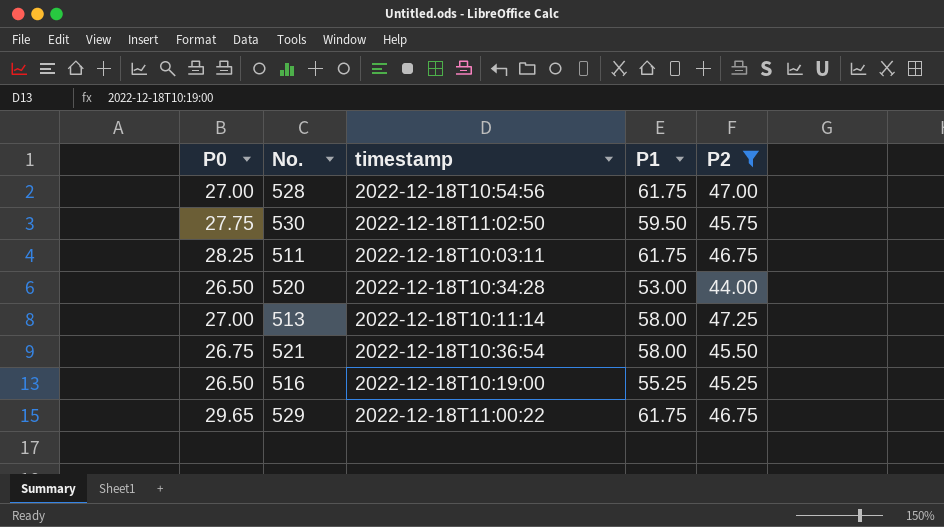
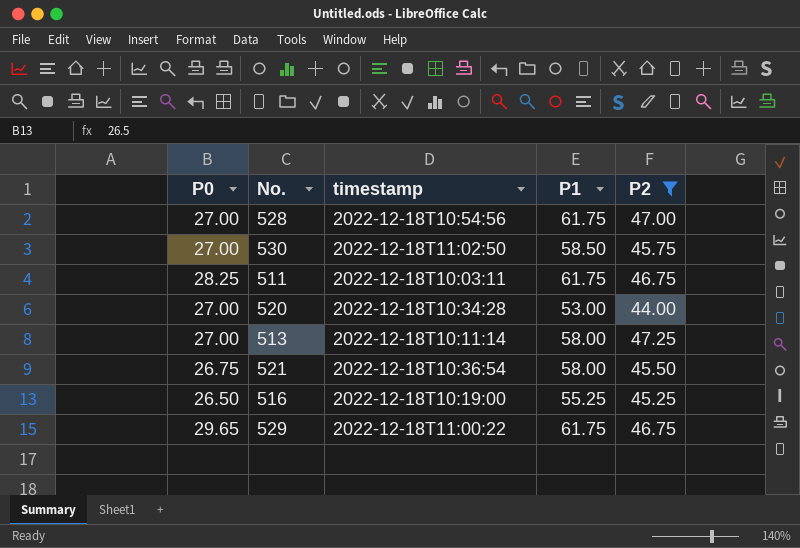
530 | P0: 27.75 -> 27.00
530 | P1: 59.50 -> 58.50
520 | P0: 26.50 -> 27.00

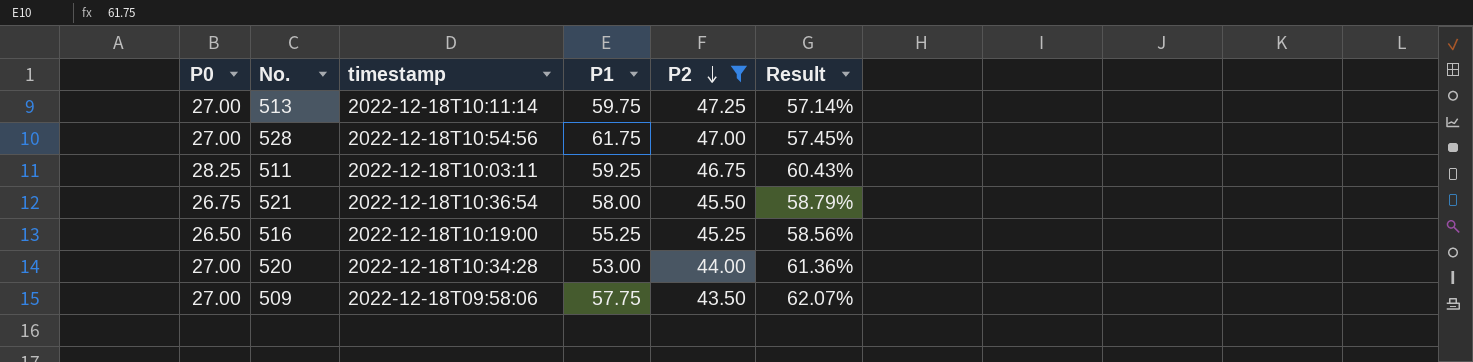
row order: none -> P2 descending
column Result | formula: none -> [P0] / [P2]
row 530: 27.00 | 2022-12-18T11:02:50 | 58.50 | 45.75 -> none
row 529: 29.65 | 2022-12-18T11:00:22 | 61.75 | 46.75 -> none
513 | P1: 58.00 -> 59.75
511 | P1: 61.75 -> 59.25
row 509: none -> 27.00 | 2022-12-18T09:58:06 | 57.75 | 43.50 | 62.07%

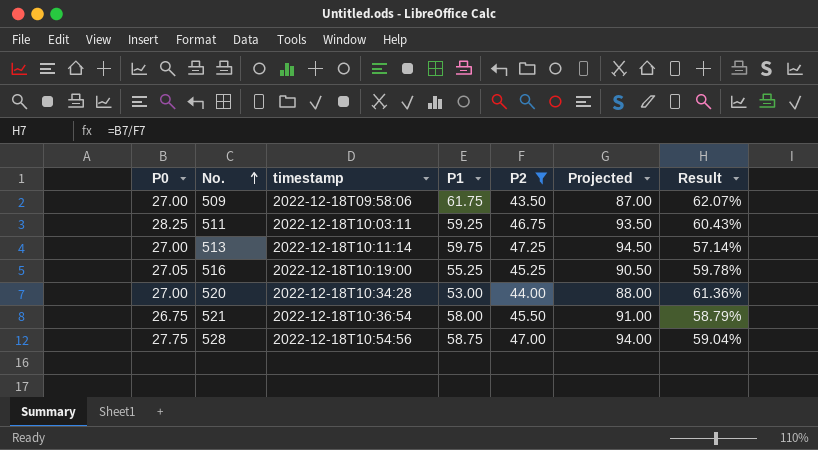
row order: P2 descending -> No. ascending
column Projected | formula: none -> [P2] * 2
509 | P1: 57.75 -> 61.75
516 | P0: 26.50 -> 27.05
516 | Result: 58.56% -> 59.78%
528 | P0: 27.00 -> 27.75
528 | P1: 61.75 -> 58.75
528 | Result: 57.45% -> 59.04%

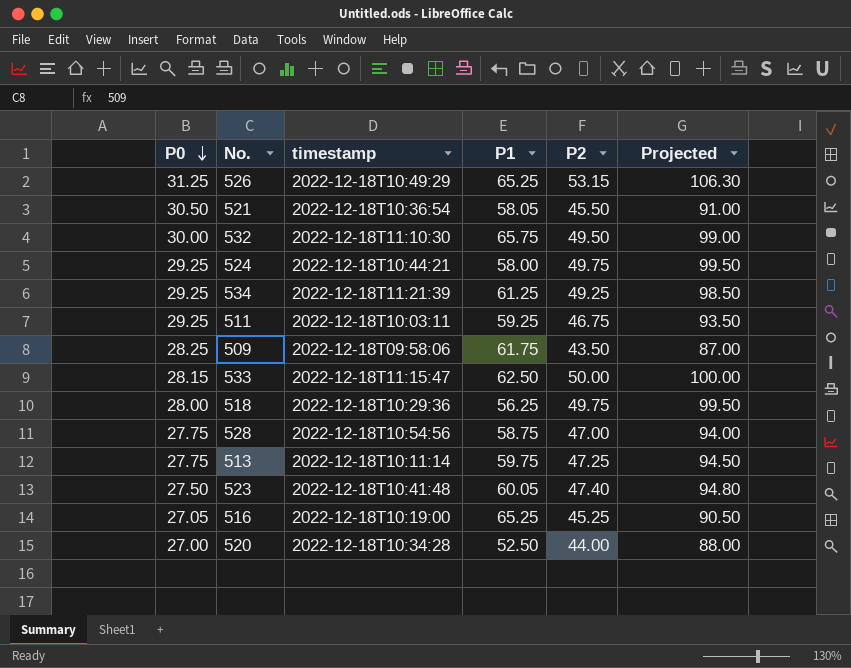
filter: P2 <= 47.25 -> none
row order: No. ascending -> P0 descending
column Result | formula: [P0] / [P2] -> none
521 | P0: 26.75 -> 30.50
521 | P1: 58.00 -> 58.05
511 | P0: 28.25 -> 29.25
509 | P0: 27.00 -> 28.25
513 | P0: 27.00 -> 27.75
516 | P1: 55.25 -> 65.25
520 | P1: 53.00 -> 52.50

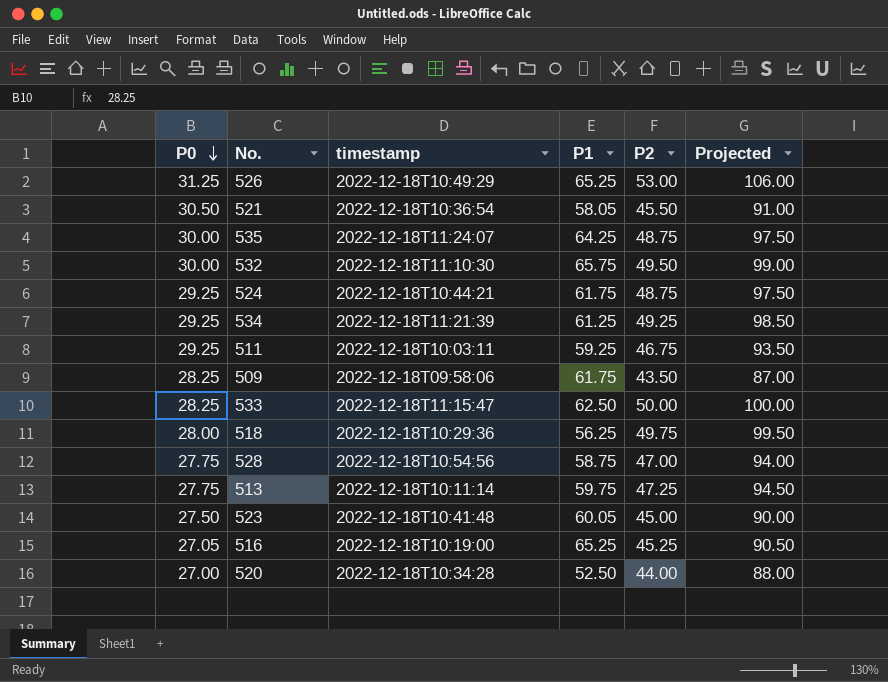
526 | P2: 53.15 -> 53.00
526 | Projected: 106.30 -> 106.00
row 535: none -> 30.00 | 2022-12-18T11:24:07 | 64.25 | 48.75 | 97.50
524 | P1: 58.00 -> 61.75
524 | P2: 49.75 -> 48.75
524 | Projected: 99.50 -> 97.50
533 | P0: 28.15 -> 28.25
523 | P2: 47.40 -> 45.00
523 | Projected: 94.80 -> 90.00

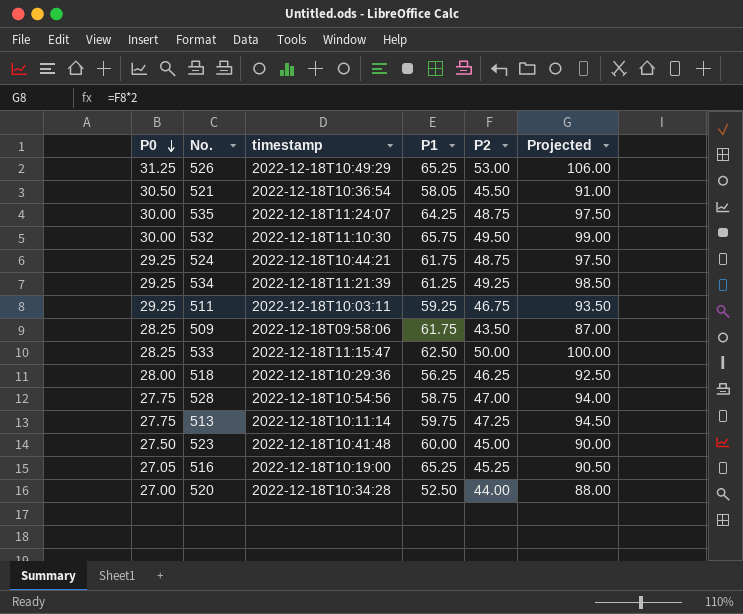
518 | P2: 49.75 -> 46.25
518 | Projected: 99.50 -> 92.50
523 | P1: 60.05 -> 60.00

